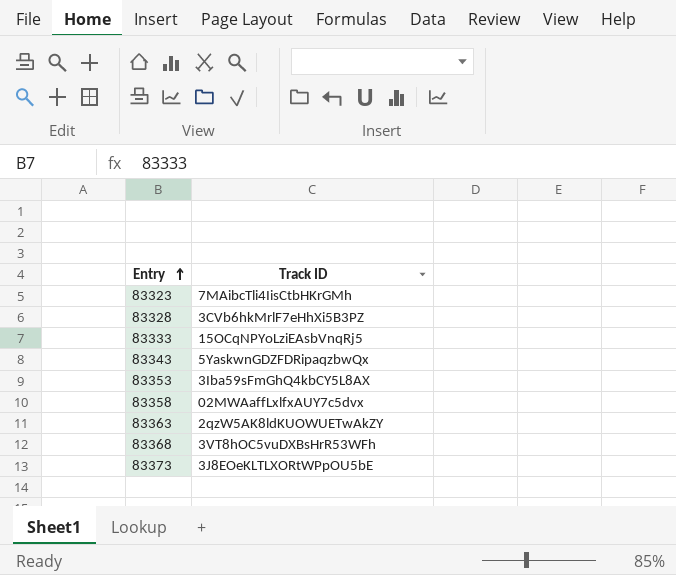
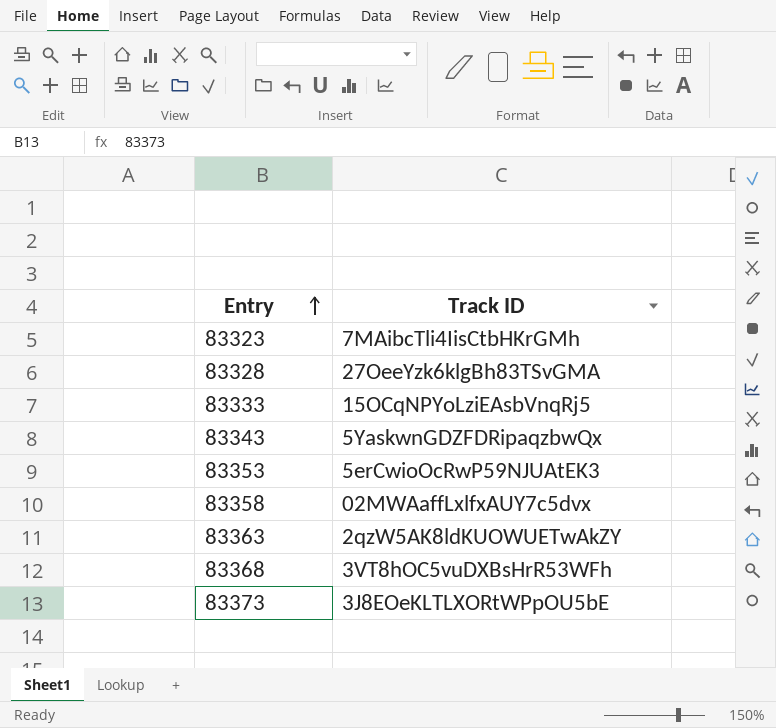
83328 | Track ID: 3CVb6hkMrlF7eHhXi5B3PZ -> 27OeeYzk6klgBh83TSvGMA
83353 | Track ID: 3Iba59sFmGhQ4kbCY5L8AX -> 5erCwioOcRwP59NJUAtEK3

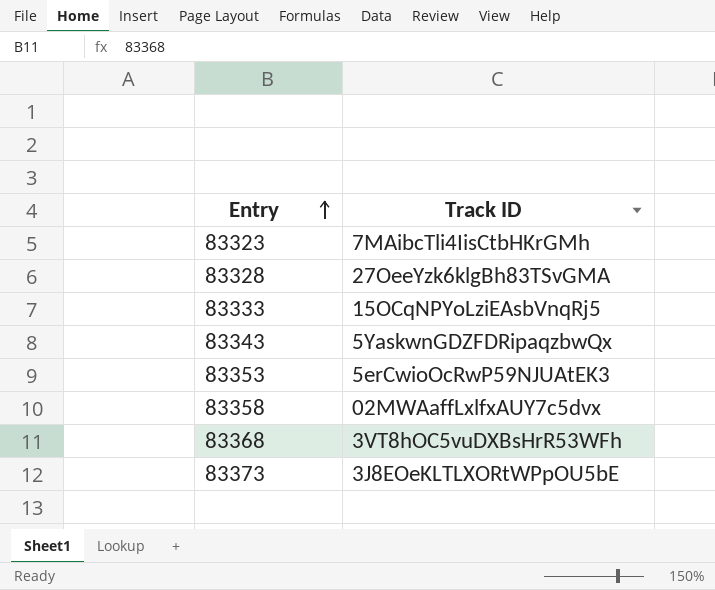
row 83363: 2qzW5AK8ldKUOWUETwAkZY -> none

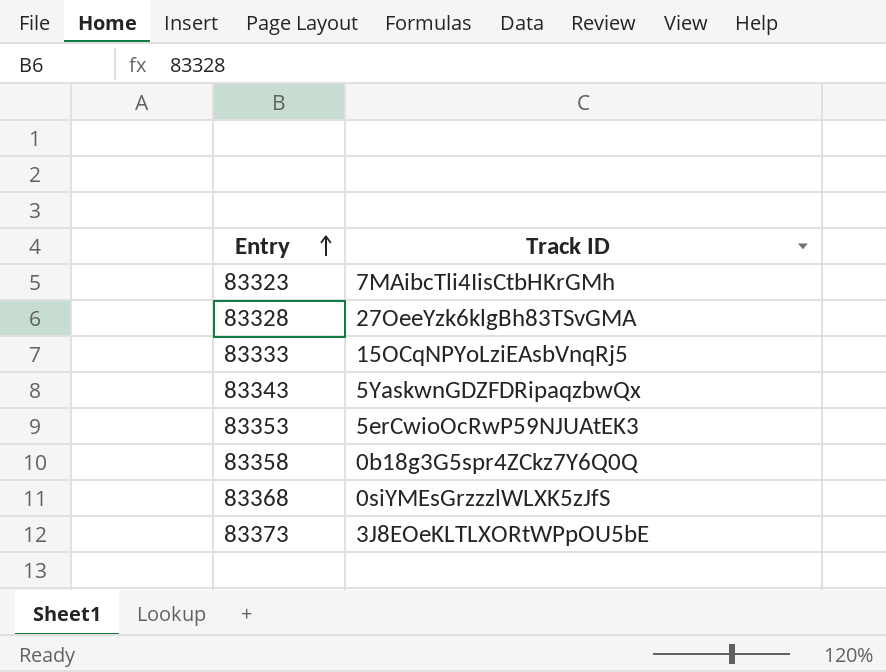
83358 | Track ID: 02MWAaffLxlfxAUY7c5dvx -> 0b18g3G5spr4ZCkz7Y6Q0Q
83368 | Track ID: 3VT8hOC5vuDXBsHrR53WFh -> 0siYMEsGrzzzlWLXK5zJfS

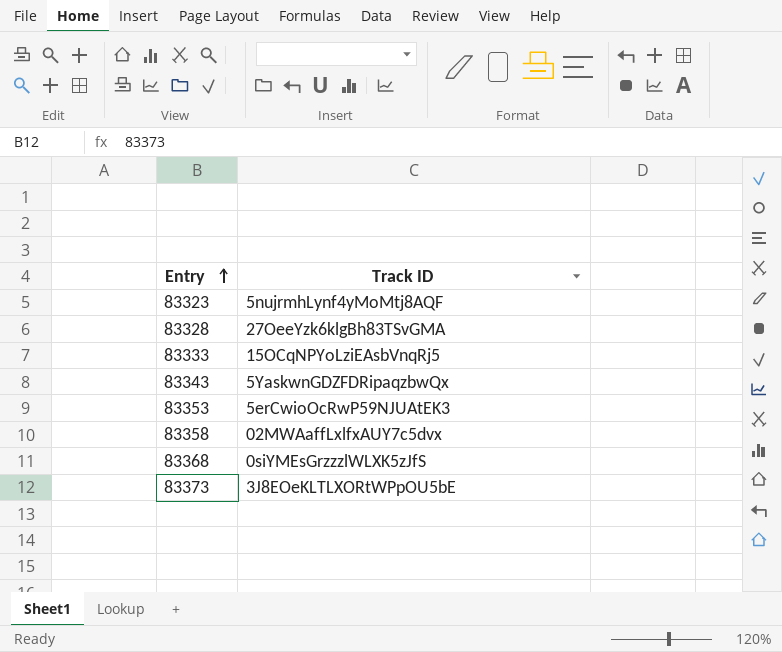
83323 | Track ID: 7MAibcTli4IisCtbHKrGMh -> 5nujrmhLynf4yMoMtj8AQF
83358 | Track ID: 0b18g3G5spr4ZCkz7Y6Q0Q -> 02MWAaffLxlfxAUY7c5dvx

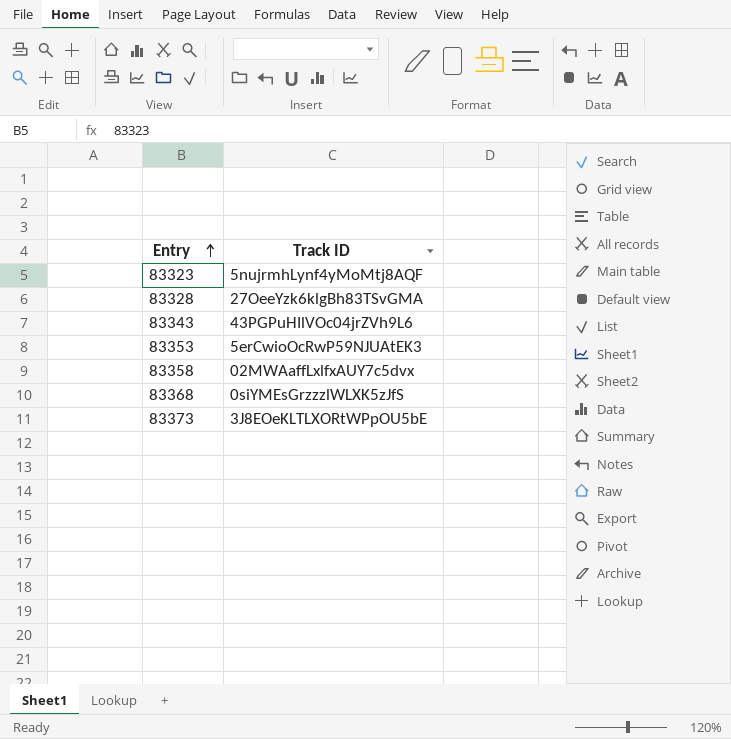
row 83333: 15OCqNPYoLziEAsbVnqRj5 -> none
83343 | Track ID: 5YaskwnGDZFDRipaqzbwQx -> 43PGPuHIlVOc04jrZVh9L6

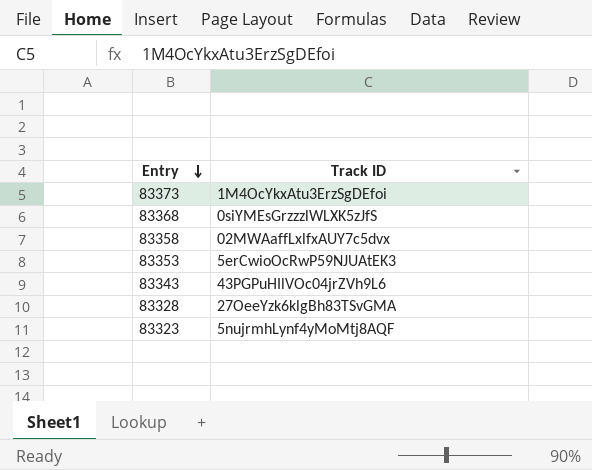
row order: Entry ascending -> Entry descending
83373 | Track ID: 3J8EOeKLTLXORtWPpOU5bE -> 1M4OcYkxAtu3ErzSgDEfoi

